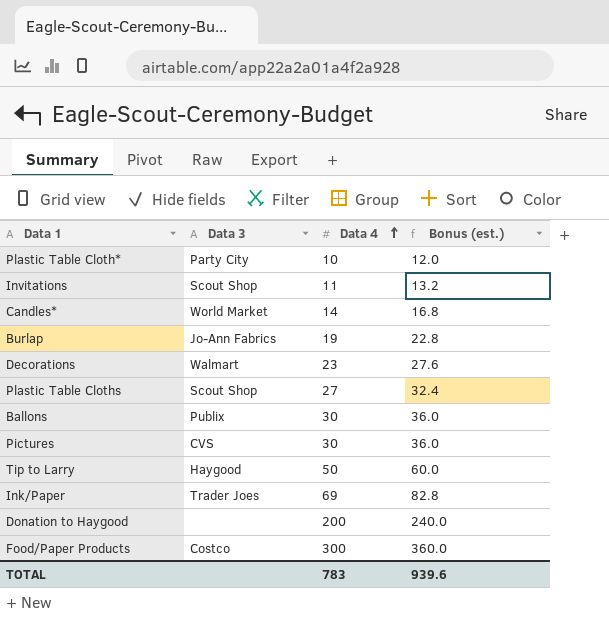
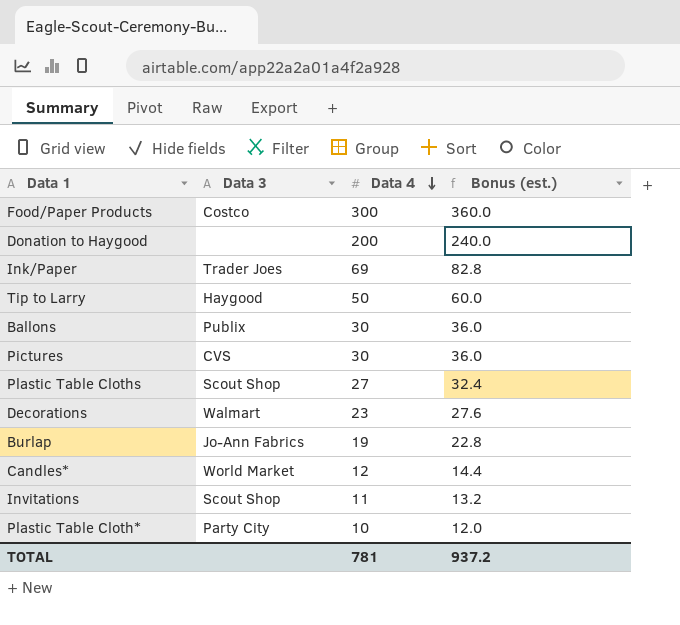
row order: Data 4 ascending -> Data 4 descending
Candles* | Data 4: 14 -> 12
Candles* | Bonus (est.): 16.8 -> 14.4
TOTAL | Data 4: 783 -> 781
TOTAL | Bonus (est.): 939.6 -> 937.2

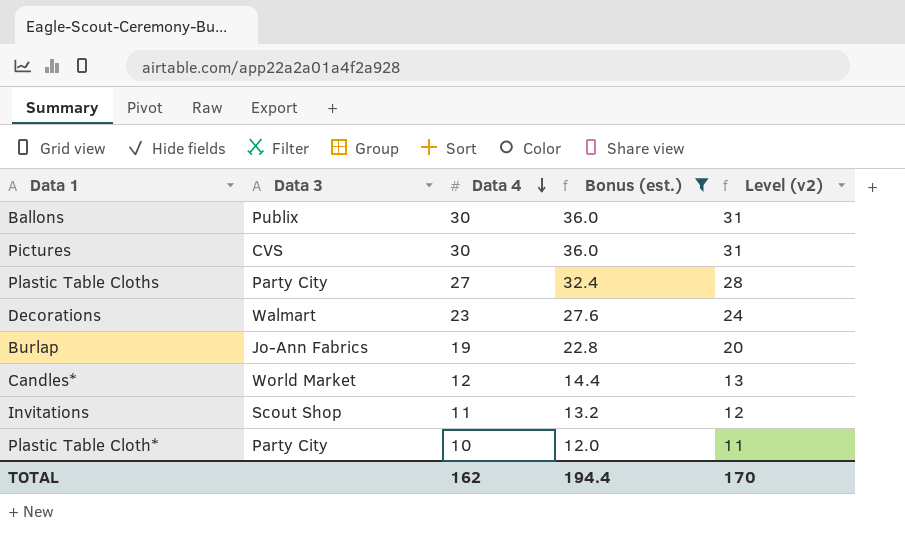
filter: none -> Bonus (est.) <= 36.0
column Level (v2) | formula: none -> [Data 4] + 1
Plastic Table Cloths | Data 3: Scout Shop -> Party City
TOTAL | Data 4: 781 -> 162
TOTAL | Bonus (est.): 937.2 -> 194.4

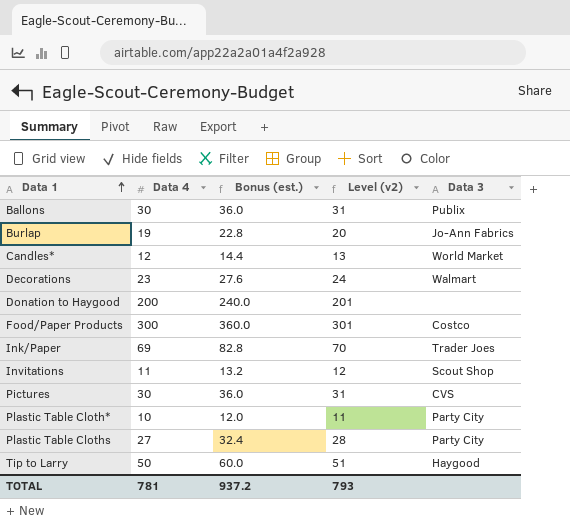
filter: Bonus (est.) <= 36.0 -> none
row order: Data 4 descending -> Data 1 ascending
column Data 3 | position: 2 -> 5
TOTAL | Data 4: 162 -> 781
TOTAL | Bonus (est.): 194.4 -> 937.2
TOTAL | Level (v2): 170 -> 793

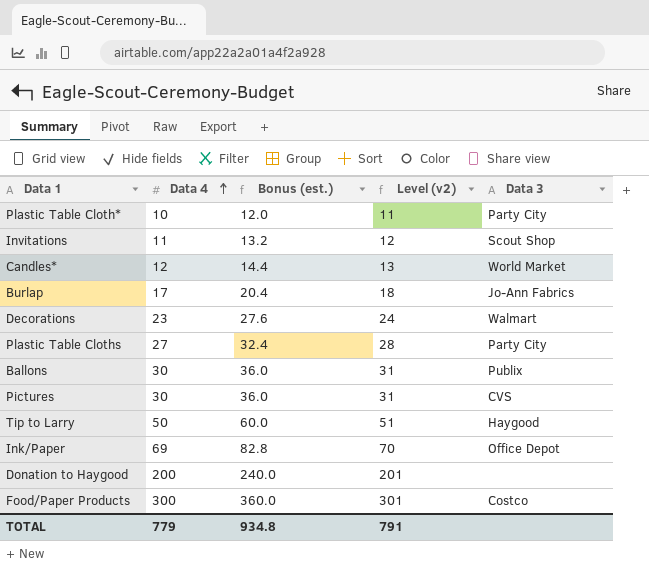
row order: Data 1 ascending -> Data 4 ascending
Burlap | Data 4: 19 -> 17
Burlap | Bonus (est.): 22.8 -> 20.4
Burlap | Level (v2): 20 -> 18
Ink/Paper | Data 3: Trader Joes -> Office Depot
TOTAL | Data 4: 781 -> 779
TOTAL | Bonus (est.): 937.2 -> 934.8
TOTAL | Level (v2): 793 -> 791

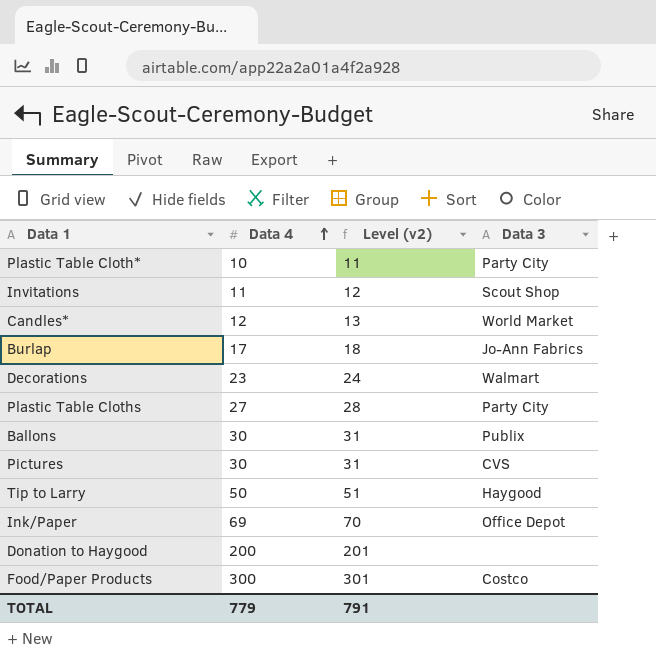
column Bonus (est.) | formula: [Data 4] * 1.2 -> none

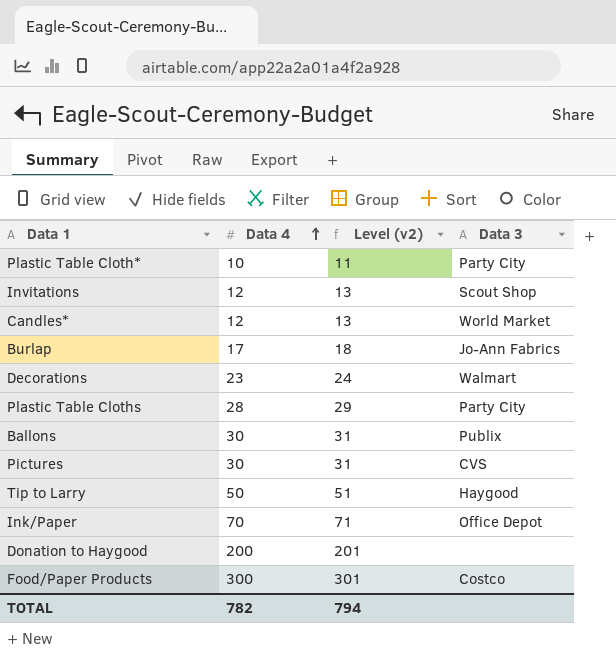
Invitations | Data 4: 11 -> 12
Invitations | Level (v2): 12 -> 13
Plastic Table Cloths | Data 4: 27 -> 28
Plastic Table Cloths | Level (v2): 28 -> 29
Ink/Paper | Data 4: 69 -> 70
Ink/Paper | Level (v2): 70 -> 71
TOTAL | Data 4: 779 -> 782
TOTAL | Level (v2): 791 -> 794

